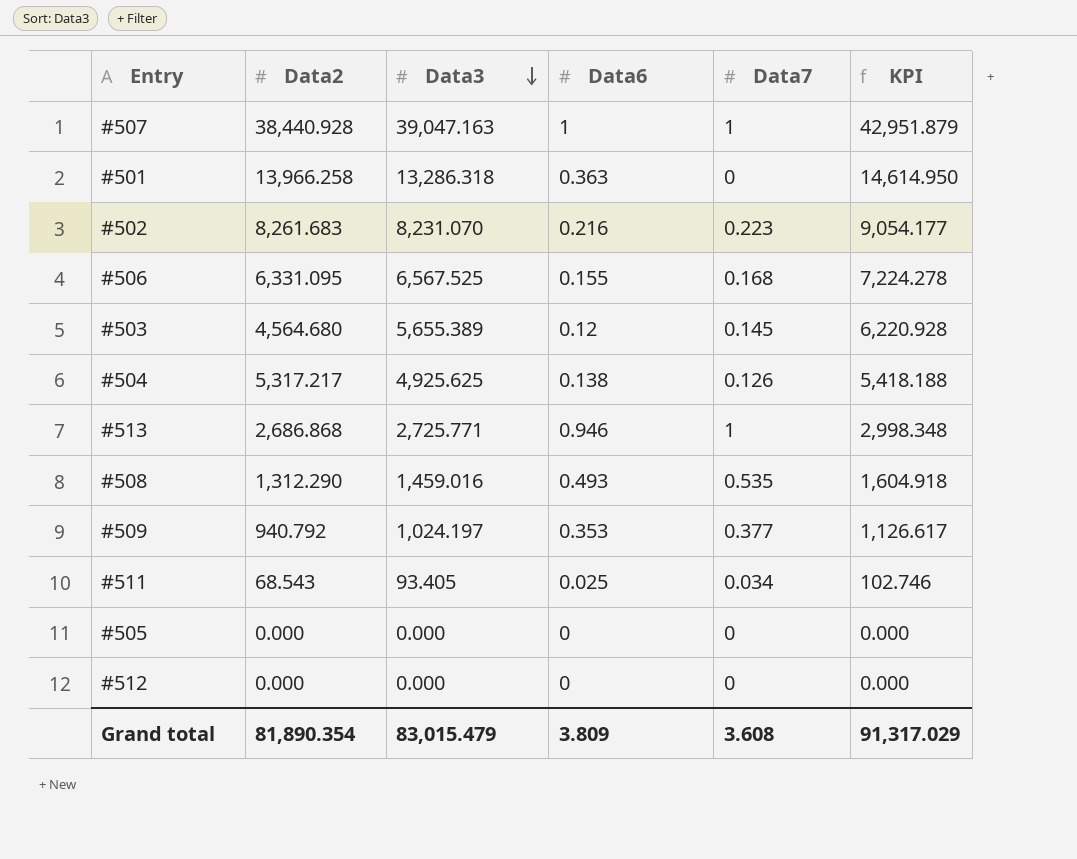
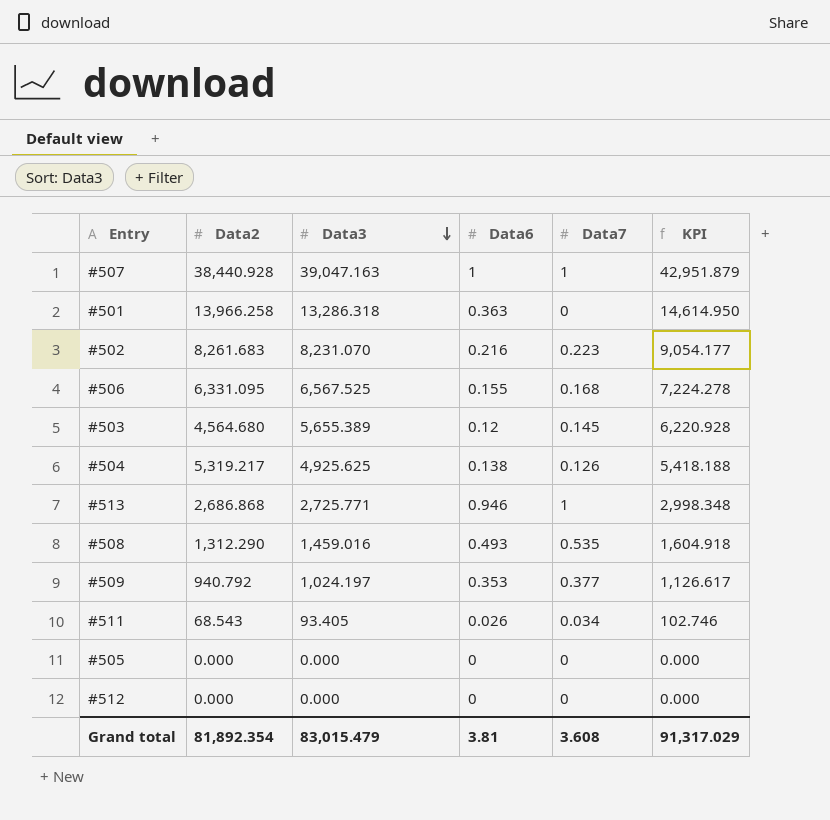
#504 | Data2: 5,317.217 -> 5,319.217
#511 | Data6: 0.025 -> 0.026
Grand total | Data2: 81,890.354 -> 81,892.354
Grand total | Data6: 3.809 -> 3.81

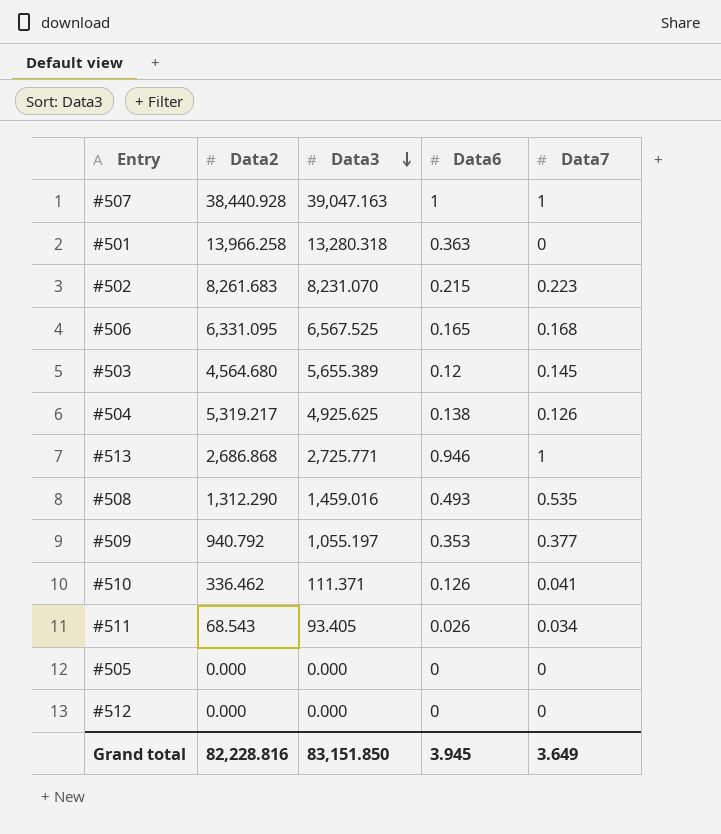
column KPI | formula: [Data3] * 1.1 -> none
#501 | Data3: 13,286.318 -> 13,280.318
#502 | Data6: 0.216 -> 0.215
#506 | Data6: 0.155 -> 0.165
#509 | Data3: 1,024.197 -> 1,055.197
row #510: none -> 336.462 | 111.371 | 0.126 | 0.041
Grand total | Data2: 81,892.354 -> 82,228.816
Grand total | Data3: 83,015.479 -> 83,151.850
Grand total | Data6: 3.81 -> 3.945
Grand total | Data7: 3.608 -> 3.649

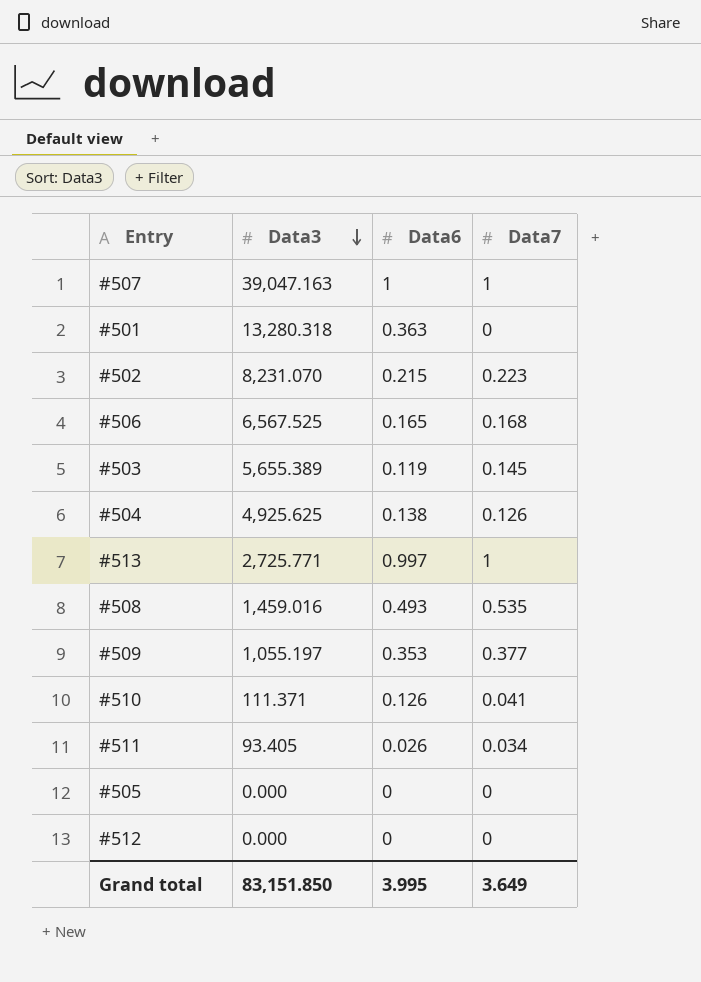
column Data2 | position: 2 -> none
#503 | Data6: 0.12 -> 0.119
#513 | Data6: 0.946 -> 0.997
Grand total | Data6: 3.945 -> 3.995

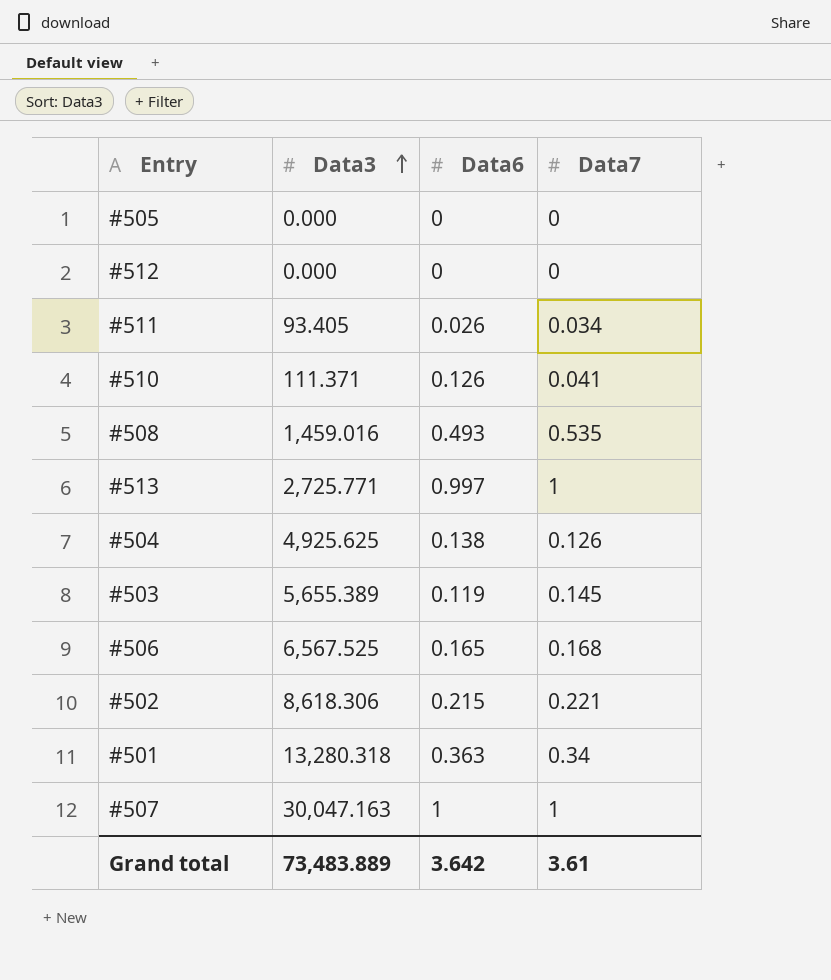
row order: Data3 descending -> Data3 ascending
row #509: 1,055.197 | 0.353 | 0.377 -> none
#502 | Data3: 8,231.070 -> 8,618.306
#502 | Data7: 0.223 -> 0.221
#501 | Data7: 0 -> 0.34
#507 | Data3: 39,047.163 -> 30,047.163
Grand total | Data3: 83,151.850 -> 73,483.889
Grand total | Data6: 3.995 -> 3.642
Grand total | Data7: 3.649 -> 3.61

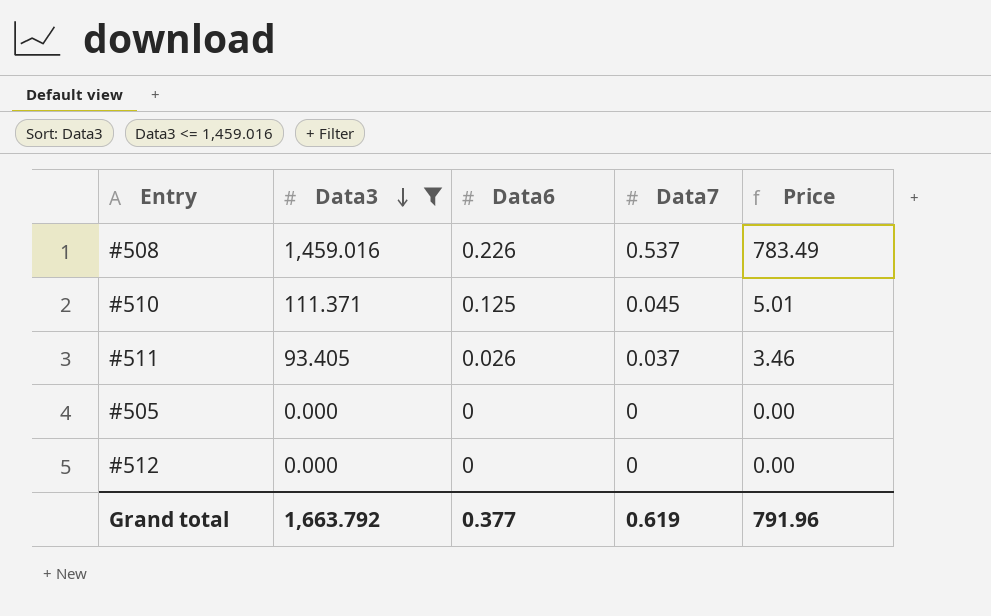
filter: none -> Data3 <= 1,459.016
row order: Data3 ascending -> Data3 descending
column Price | formula: none -> [Data3] * [Data7]
#508 | Data6: 0.493 -> 0.226
#508 | Data7: 0.535 -> 0.537
#510 | Data6: 0.126 -> 0.125
#510 | Data7: 0.041 -> 0.045
#511 | Data7: 0.034 -> 0.037
Grand total | Data3: 73,483.889 -> 1,663.792
Grand total | Data6: 3.642 -> 0.377
Grand total | Data7: 3.61 -> 0.619

